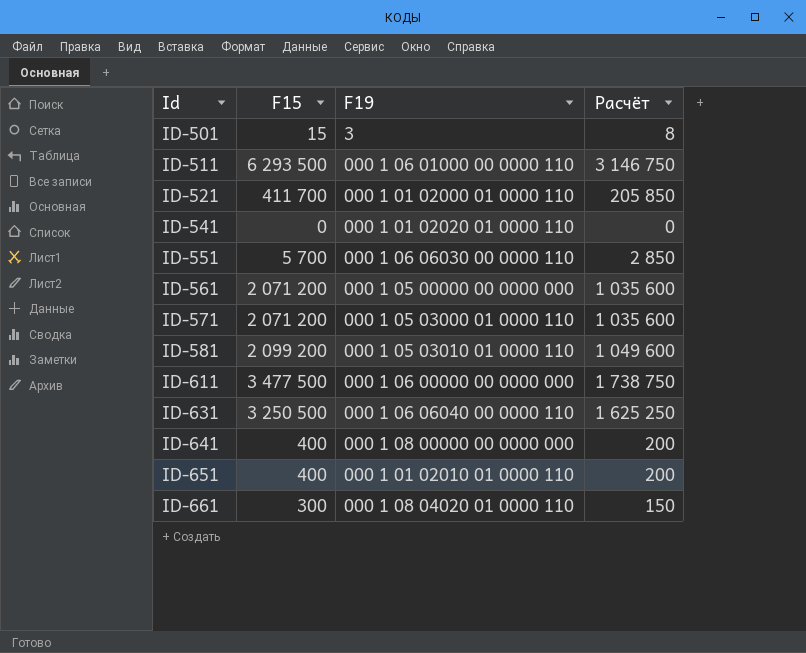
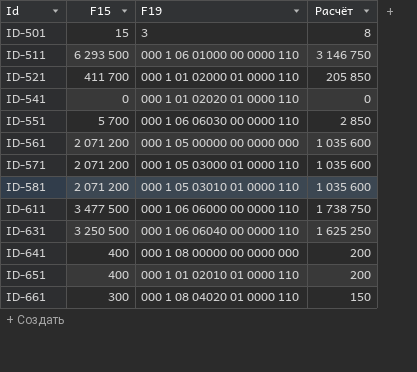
ID-581 | F15: 2 099 200 -> 2 071 200
ID-581 | Расчёт: 1 049 600 -> 1 035 600
ID-611 | F19: 000 1 06 00000 00 0000 000 -> 000 1 06 06000 00 0000 110

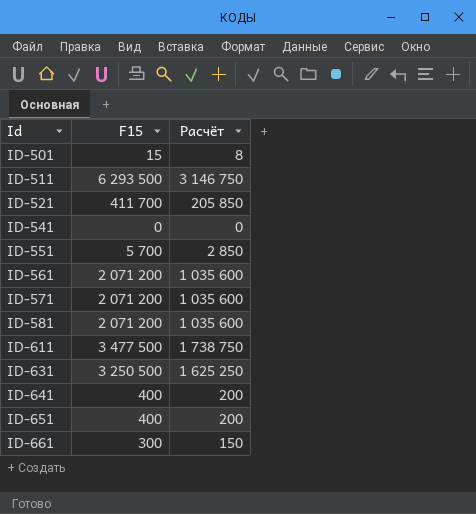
column F19 | position: 3 -> none

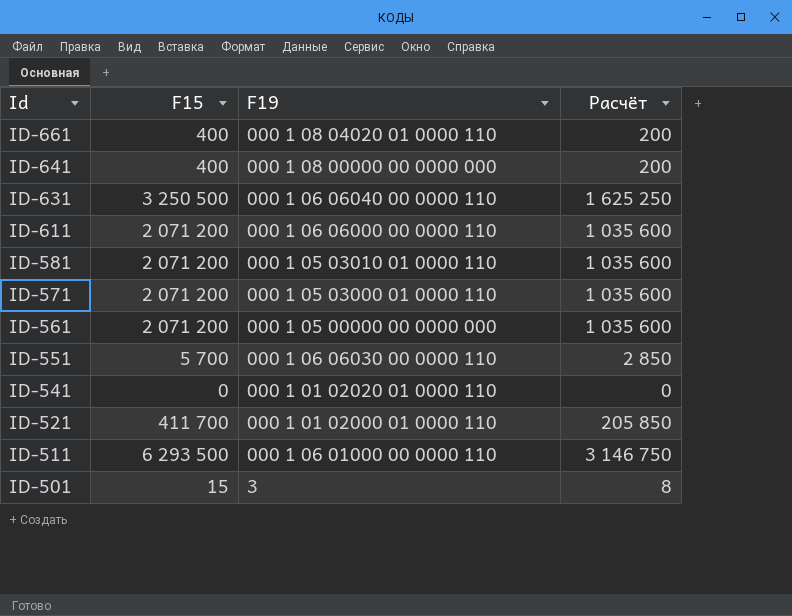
row order: Id ascending -> Id descending
column F19 | position: none -> 3
row ID-651: 400 | 200 -> none
ID-661 | F15: 300 -> 400
ID-661 | Расчёт: 150 -> 200
ID-611 | F15: 3 477 500 -> 2 071 200
ID-611 | Расчёт: 1 738 750 -> 1 035 600

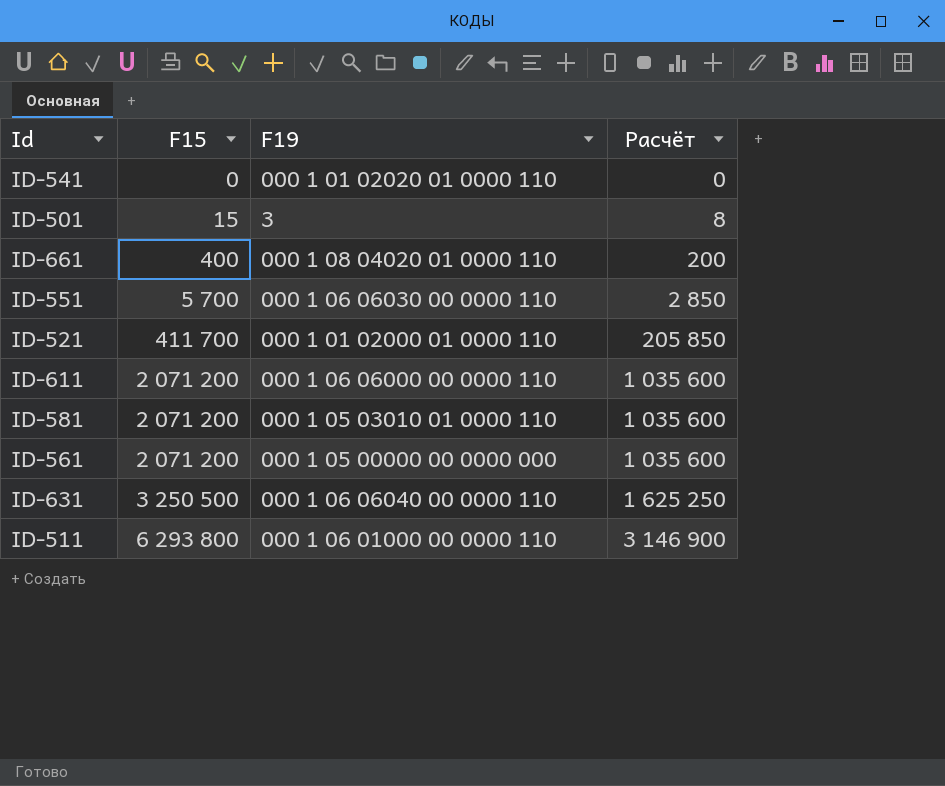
row order: Id descending -> F15 ascending
row ID-641: 400 | 000 1 08 00000 00 0000 000 | 200 -> none
row ID-571: 2 071 200 | 000 1 05 03000 01 0000 110 | 1 035 600 -> none
ID-511 | F15: 6 293 500 -> 6 293 800
ID-511 | Расчёт: 3 146 750 -> 3 146 900

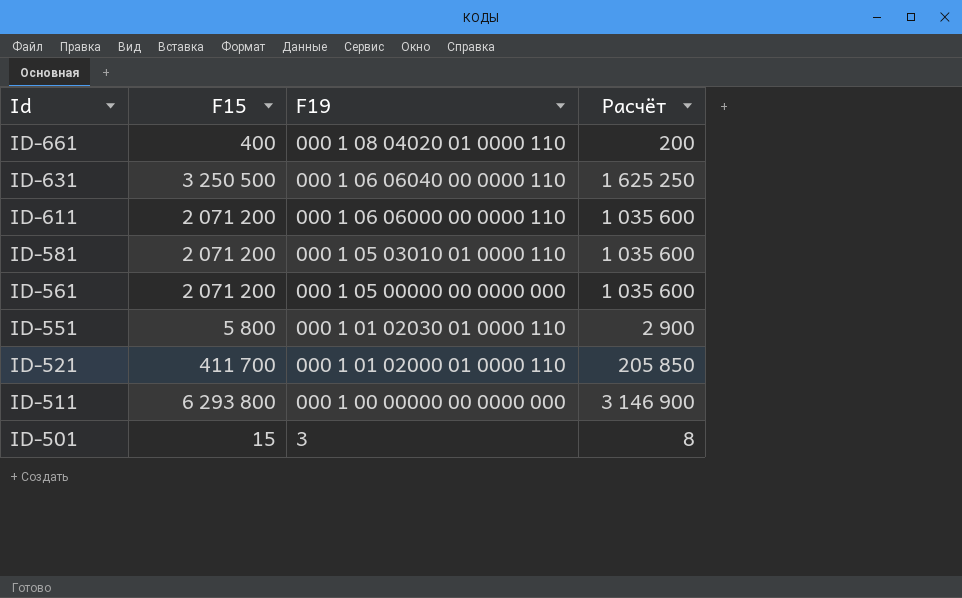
row order: F15 ascending -> Id descending
row ID-541: 0 | 000 1 01 02020 01 0000 110 | 0 -> none
ID-551 | F15: 5 700 -> 5 800
ID-551 | F19: 000 1 06 06030 00 0000 110 -> 000 1 01 02030 01 0000 110
ID-551 | Расчёт: 2 850 -> 2 900
ID-511 | F19: 000 1 06 01000 00 0000 110 -> 000 1 00 00000 00 0000 000

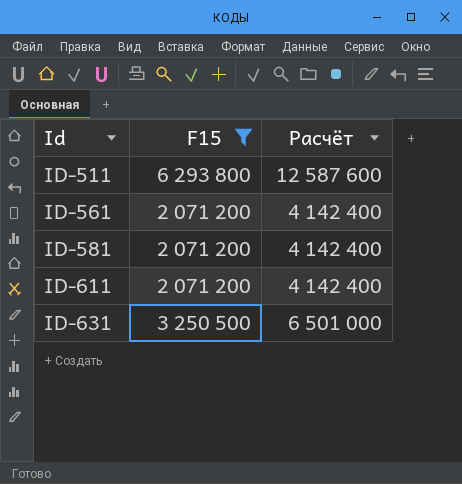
filter: none -> F15 >= 2 071 200
row order: Id descending -> Id ascending
column F19 | position: 3 -> none
column Расчёт | formula: [F15] * 0,5 -> [F15] * 2

